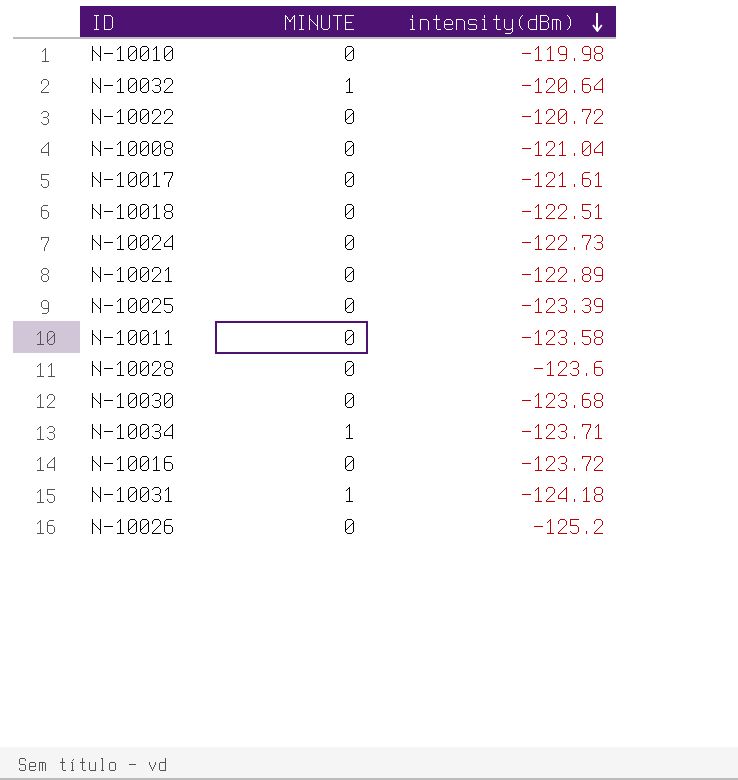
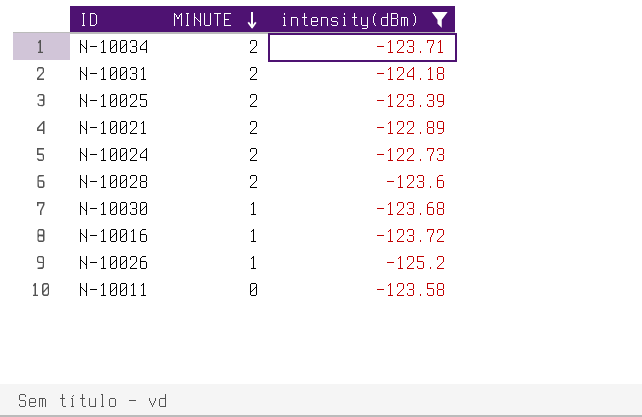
filter: none -> intensity(dBm) <= -122.73
row order: intensity(dBm) descending -> MINUTE descending
N-10034 | MINUTE: 1 -> 2
N-10031 | MINUTE: 1 -> 2
N-10025 | MINUTE: 0 -> 2
N-10021 | MINUTE: 0 -> 2
N-10024 | MINUTE: 0 -> 2
N-10028 | MINUTE: 0 -> 2
N-10030 | MINUTE: 0 -> 1
N-10016 | MINUTE: 0 -> 1
N-10026 | MINUTE: 0 -> 1

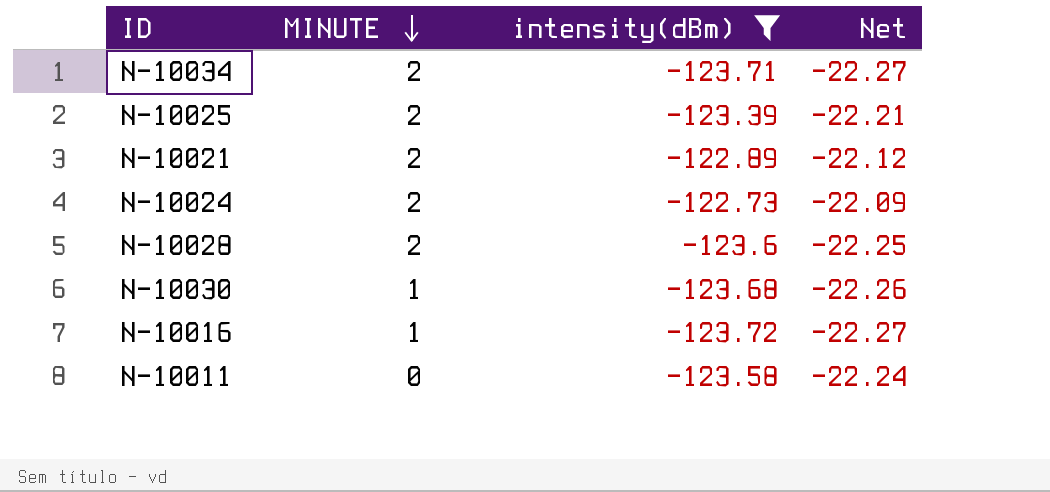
column Net | formula: none -> [intensity(dBm)] * 0.18
row N-10031: 2 | -124.18 -> none
row N-10026: 1 | -125.2 -> none

